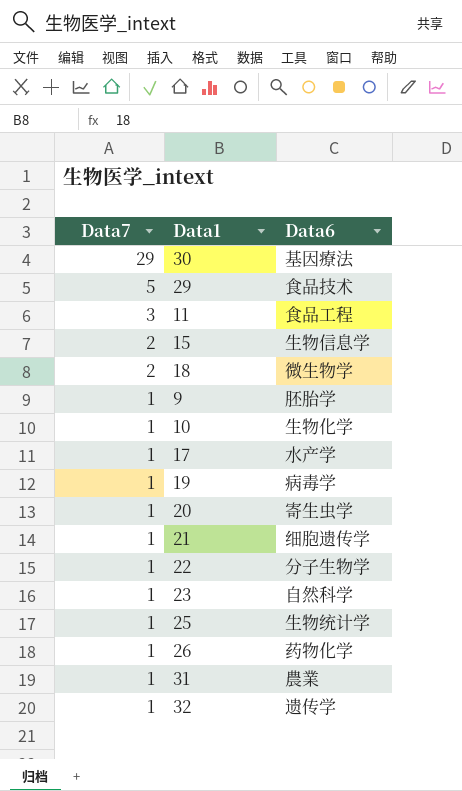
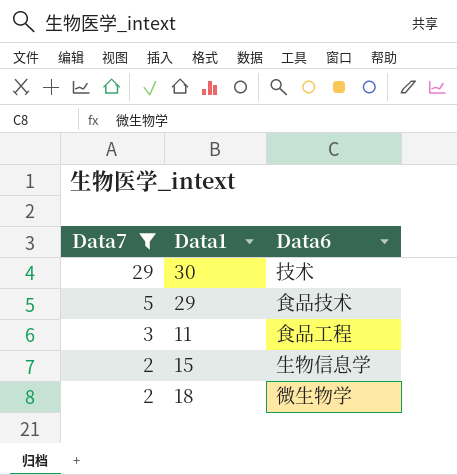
filter: none -> Data7 != 1
30 | Data6: 基因療法 -> 技术

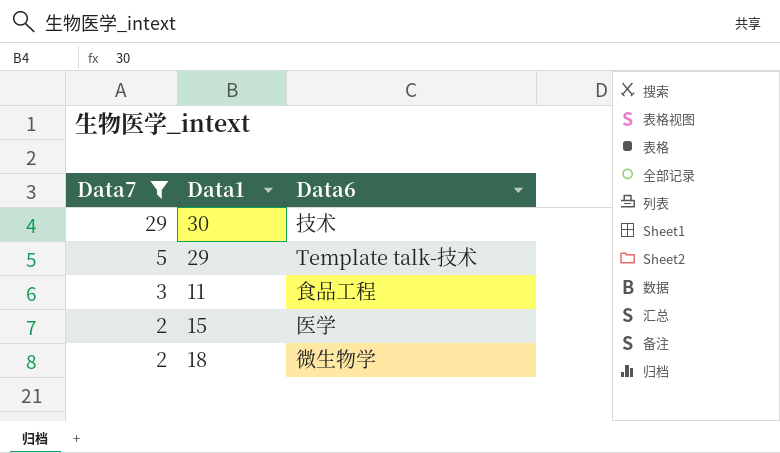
29 | Data6: 食品技术 -> Template talk-技术
15 | Data6: 生物信息学 -> 医学

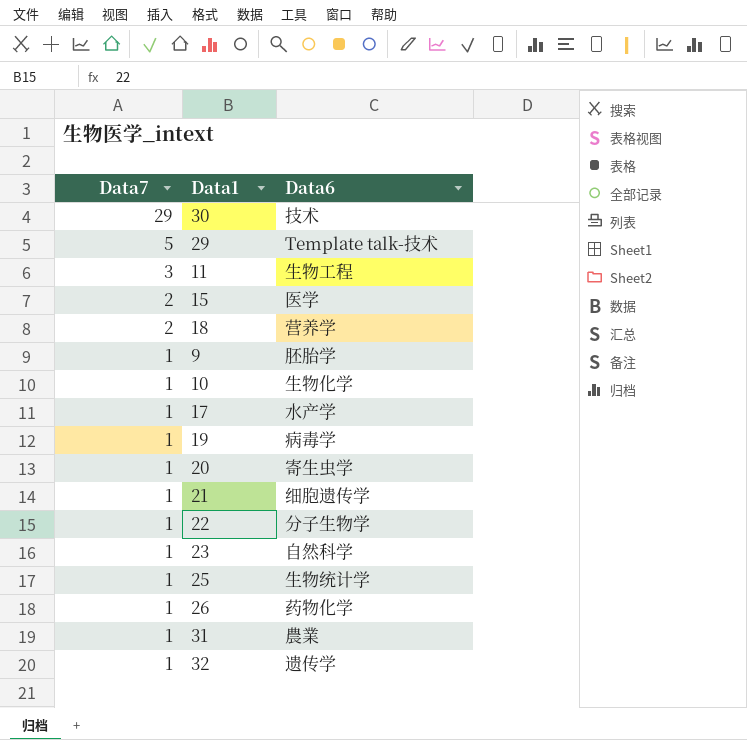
filter: Data7 != 1 -> none
11 | Data6: 食品工程 -> 生物工程
18 | Data6: 微生物学 -> 营养学

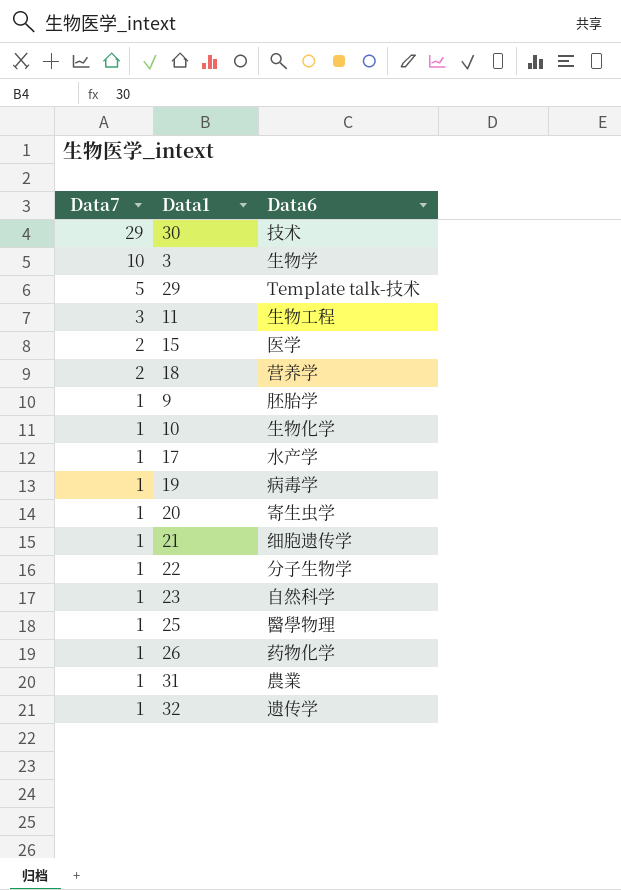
row 3: none -> 10 | 生物学
25 | Data6: 生物统计学 -> 醫學物理

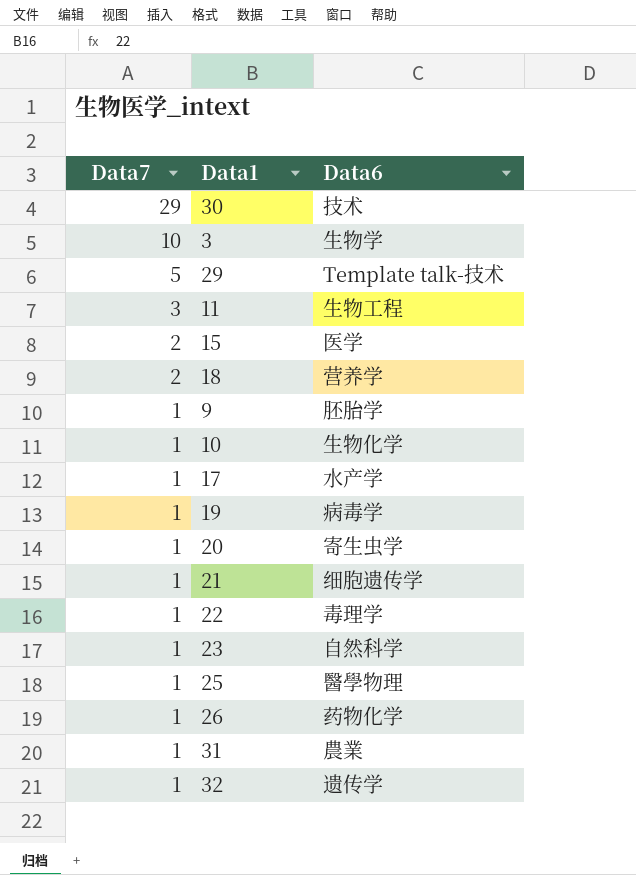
22 | Data6: 分子生物学 -> 毒理学

